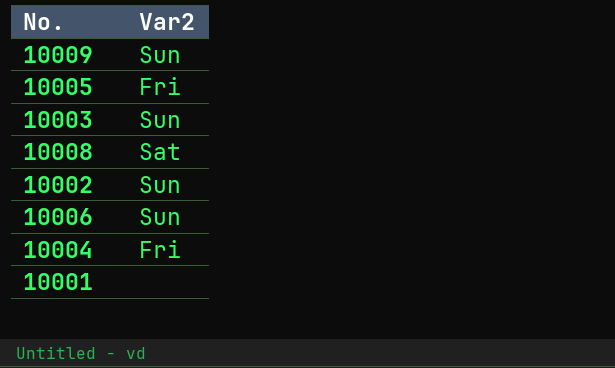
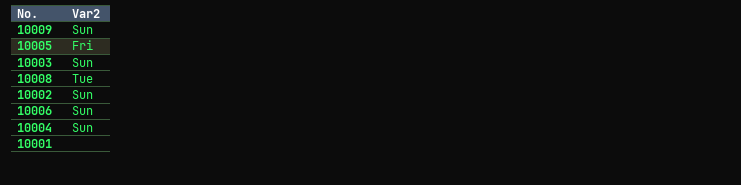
10008 | Var2: Sat -> Tue
10004 | Var2: Fri -> Sun

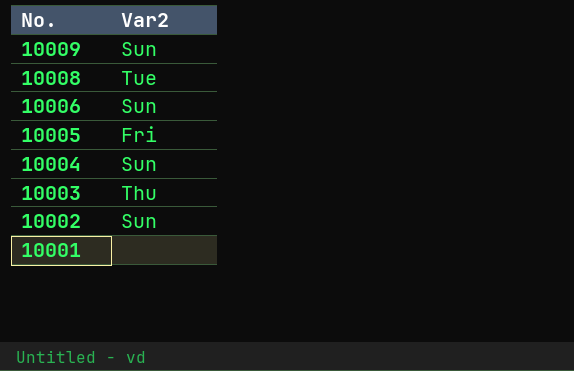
row order: none -> No. descending
10003 | Var2: Sun -> Thu

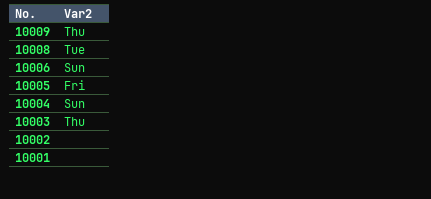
10009 | Var2: Sun -> Thu
10002 | Var2: Sun -> none

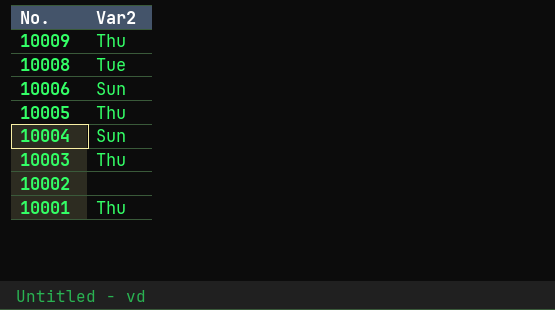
10005 | Var2: Fri -> Thu
10001 | Var2: none -> Thu

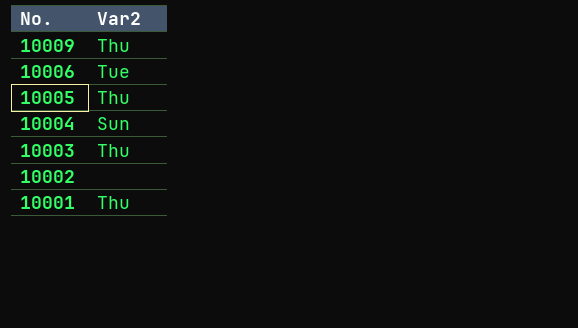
row 10008: Tue -> none
10006 | Var2: Sun -> Tue

